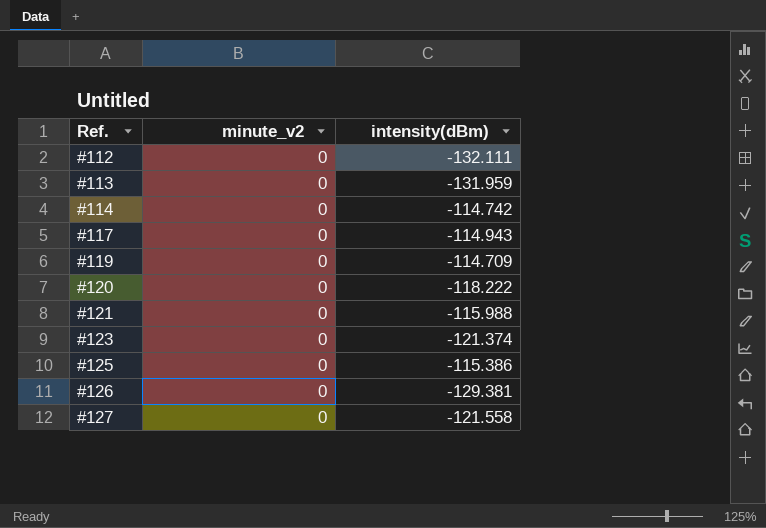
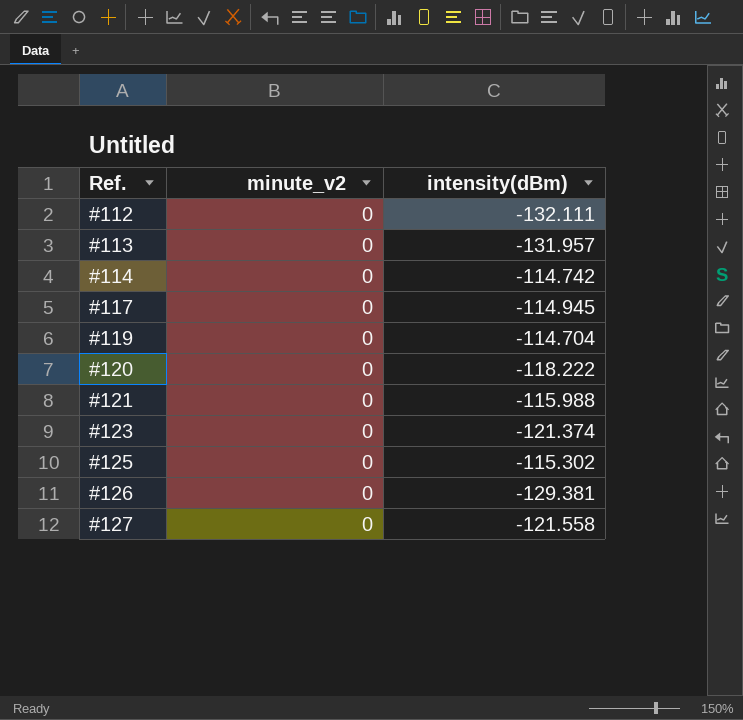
#113 | intensity(dBm): -131.959 -> -131.957
#117 | intensity(dBm): -114.943 -> -114.945
#119 | intensity(dBm): -114.709 -> -114.704
#125 | intensity(dBm): -115.386 -> -115.302

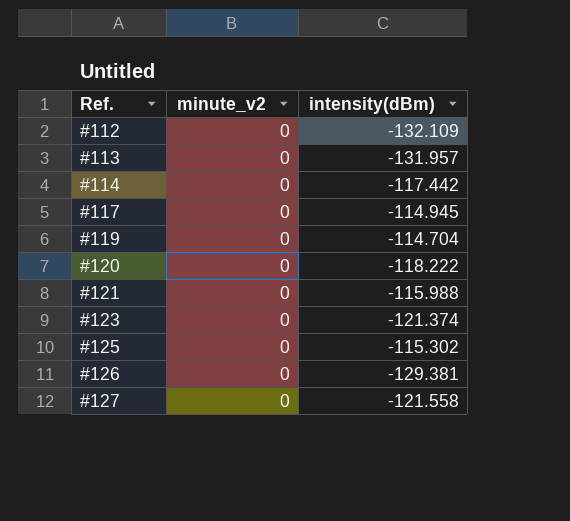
#112 | intensity(dBm): -132.111 -> -132.109
#114 | intensity(dBm): -114.742 -> -117.442

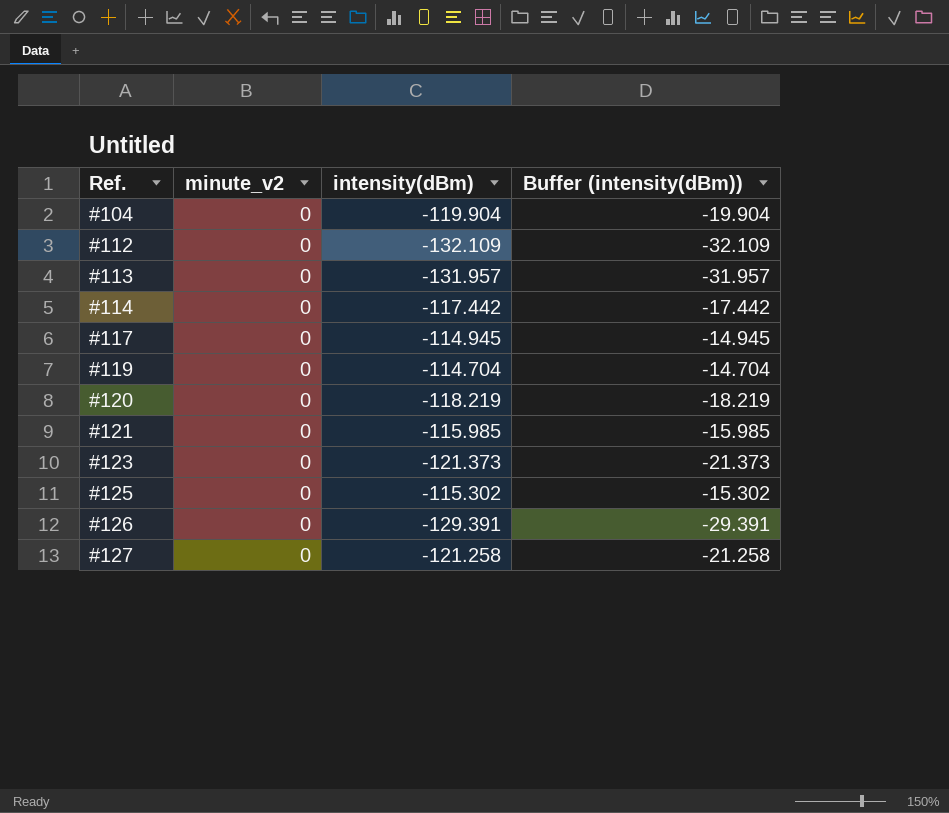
column Buffer (intensity(dBm)) | formula: none -> [intensity(dBm)] + 100
row #104: none -> 0 | -119.904 | -19.904
#120 | intensity(dBm): -118.222 -> -118.219
#121 | intensity(dBm): -115.988 -> -115.985
#123 | intensity(dBm): -121.374 -> -121.373
#126 | intensity(dBm): -129.381 -> -129.391
#127 | intensity(dBm): -121.558 -> -121.258

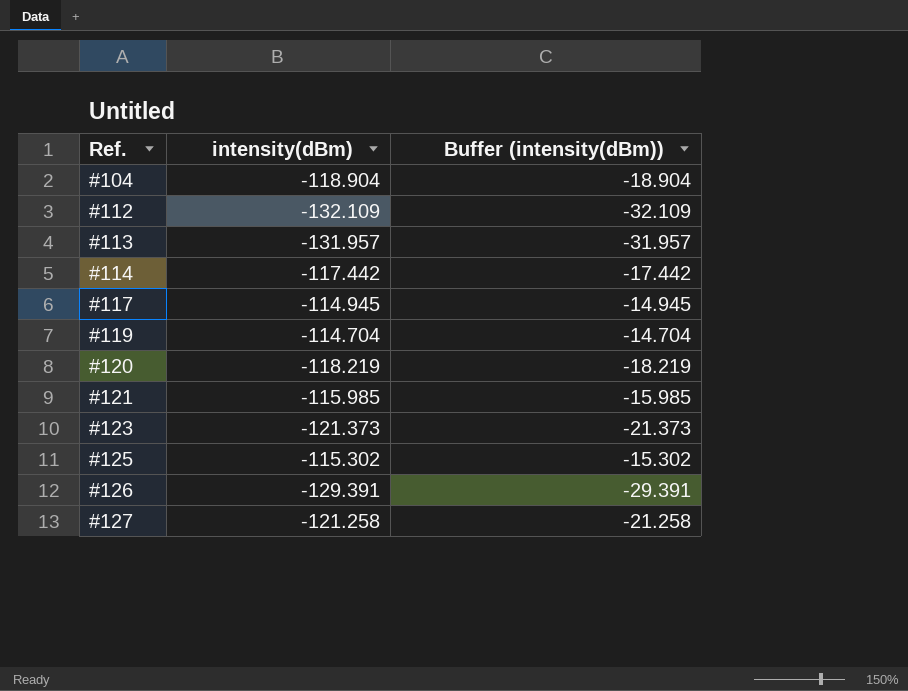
column minute_v2 | position: 2 -> none
#104 | intensity(dBm): -119.904 -> -118.904
#104 | Buffer (intensity(dBm)): -19.904 -> -18.904

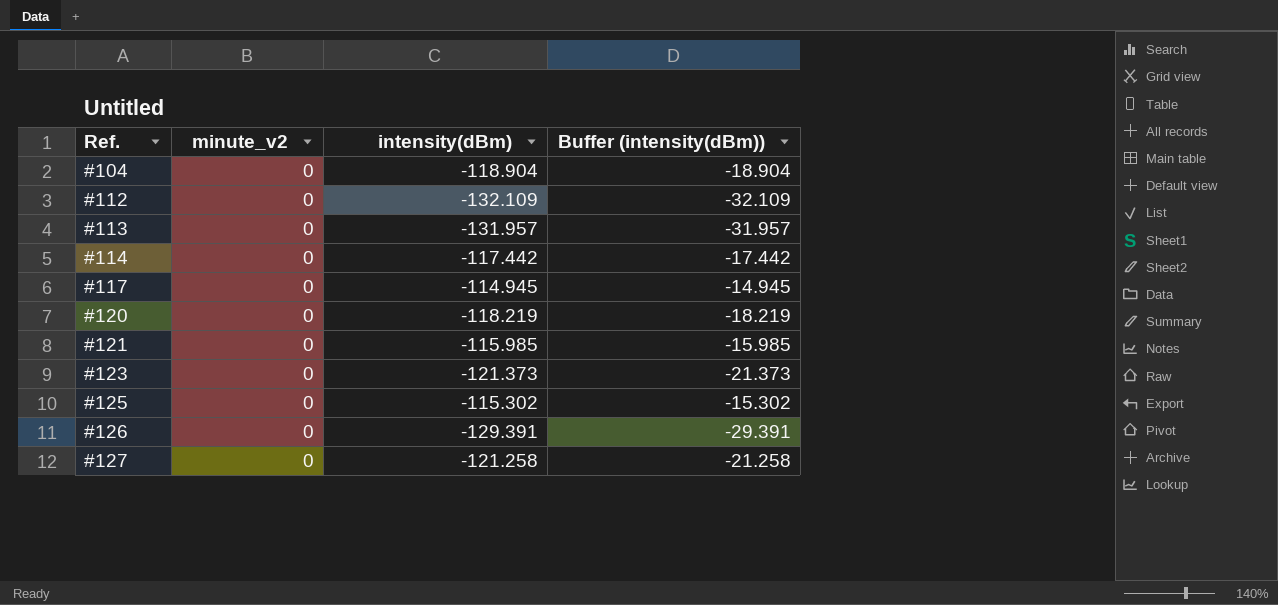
column minute_v2 | position: none -> 2
row #119: -114.704 | -14.704 -> none

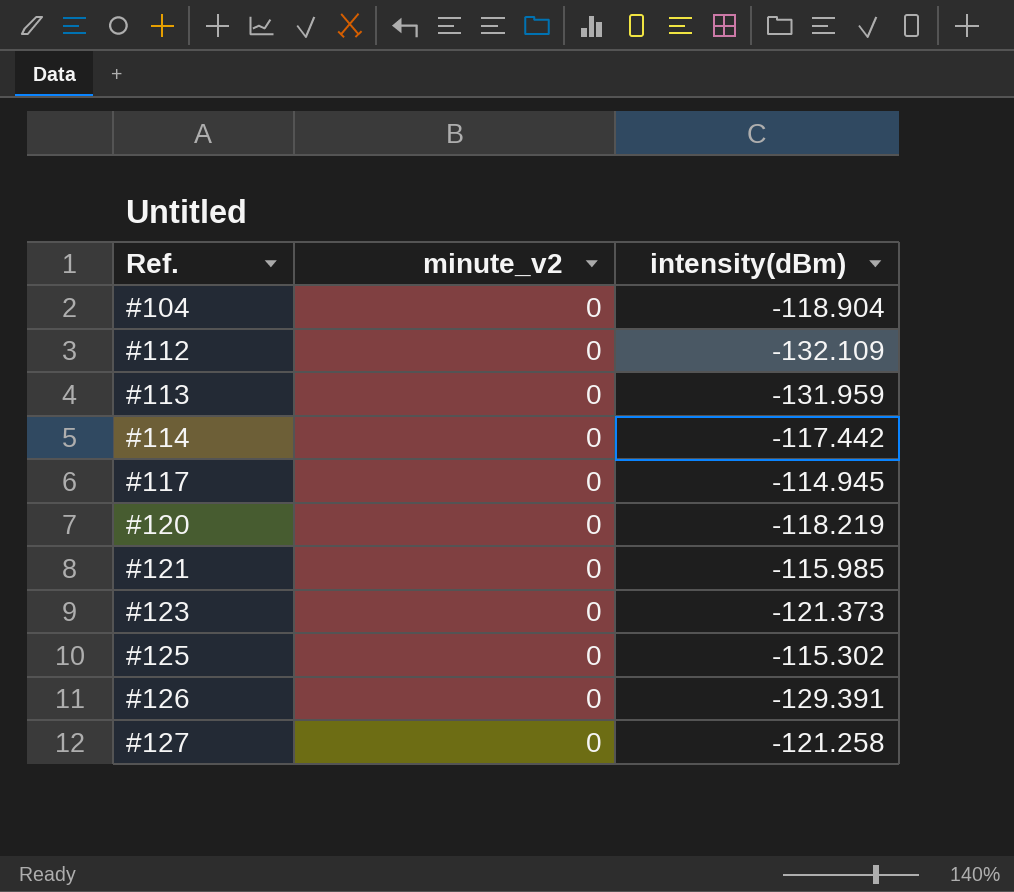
column Buffer (intensity(dBm)) | formula: [intensity(dBm)] + 100 -> none
#113 | intensity(dBm): -131.957 -> -131.959

